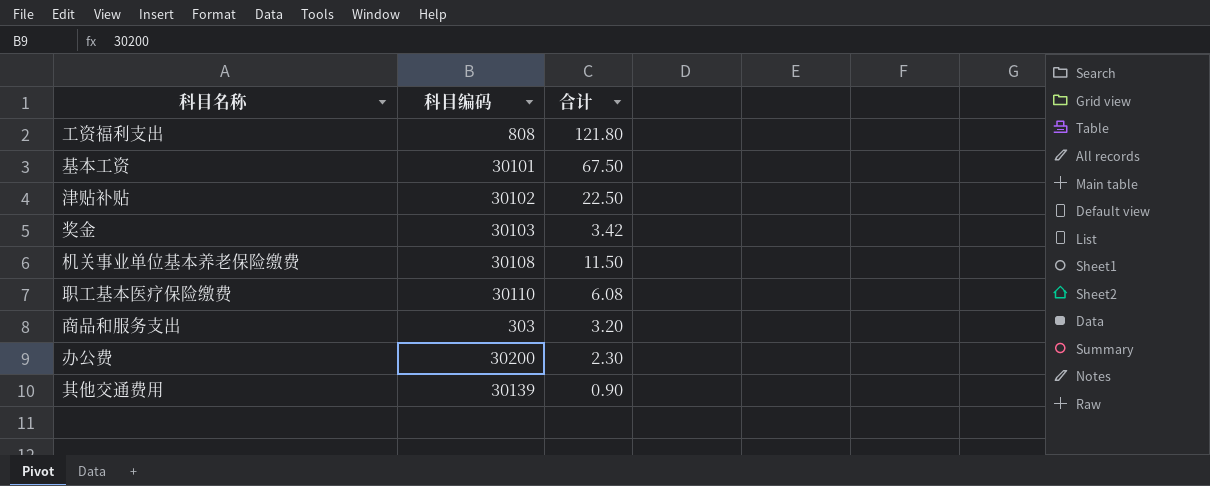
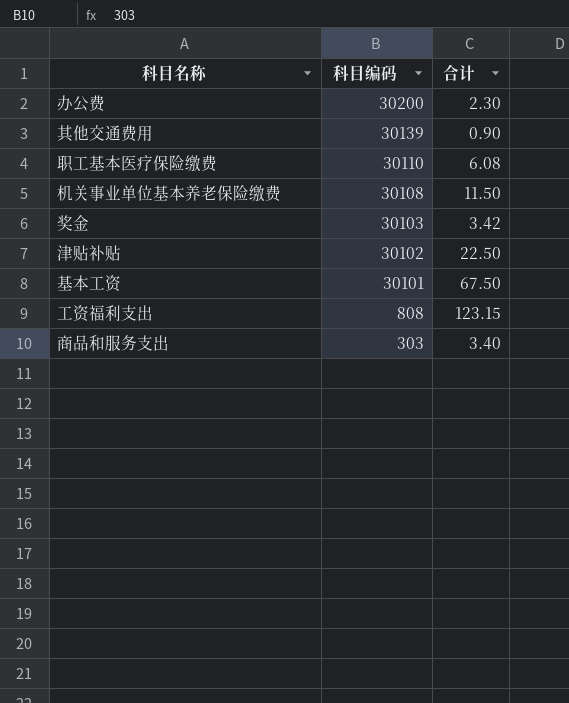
row order: none -> 科目编码 descending
工资福利支出 | 合计: 121.80 -> 123.15
商品和服务支出 | 合计: 3.20 -> 3.40

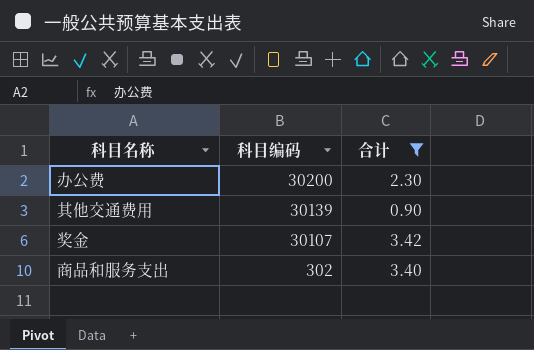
filter: none -> 合计 <= 3.42
奖金 | 科目编码: 30103 -> 30107
商品和服务支出 | 科目编码: 303 -> 302

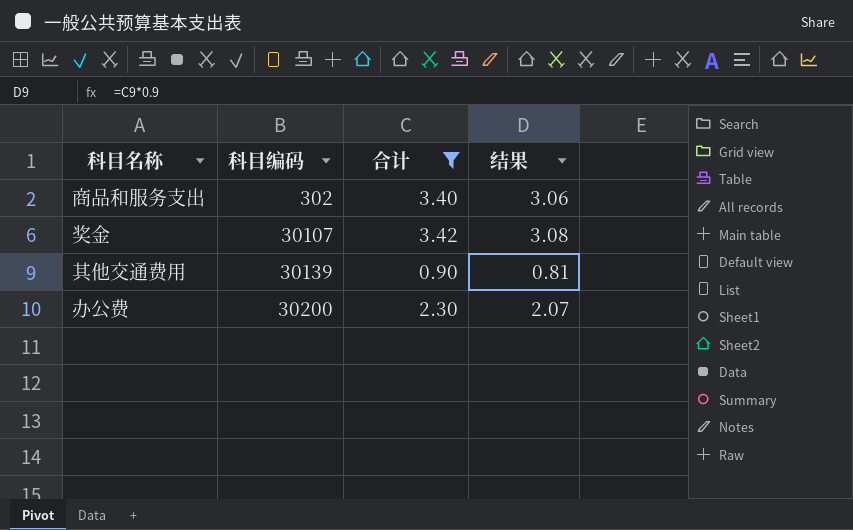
row order: 科目编码 descending -> 科目编码 ascending
column 结果 | formula: none -> [合计] * 0.9

